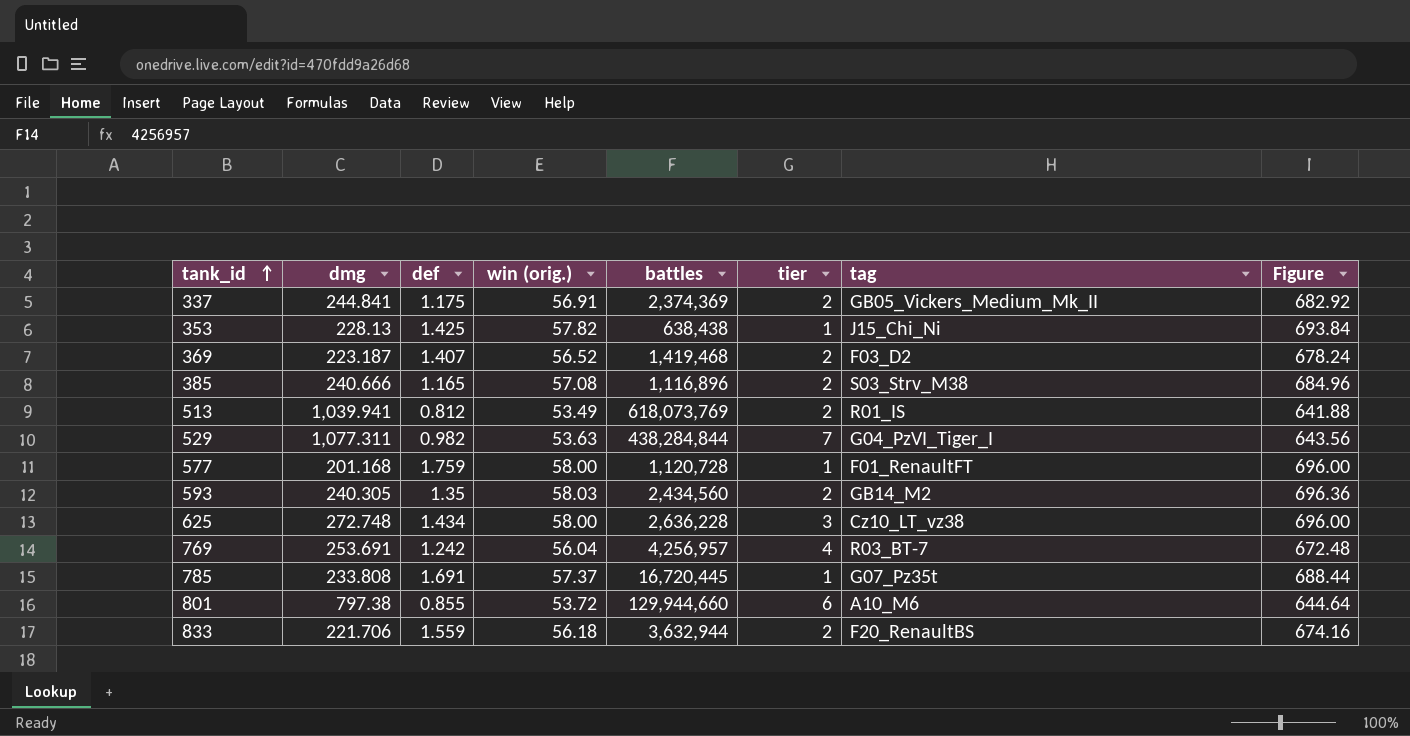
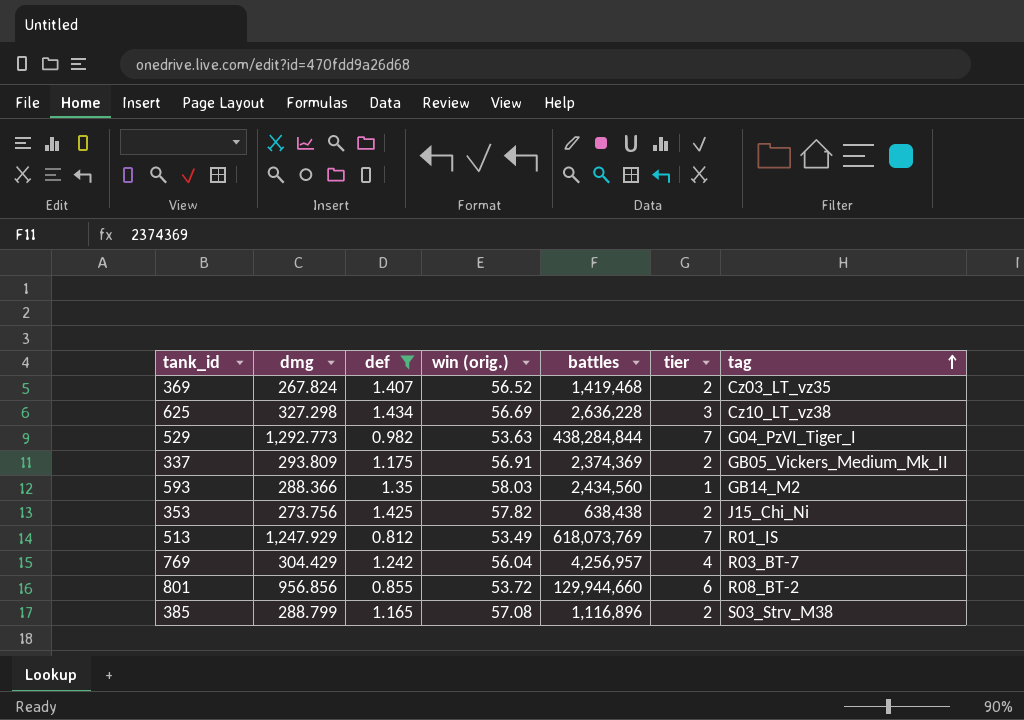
filter: none -> def <= 1.434
row order: tank_id ascending -> tag ascending
column Figure | formula: [win (orig.)] * 12 -> none
369 | dmg: 223.187 -> 267.824
369 | tag: F03_D2 -> Cz03_LT_vz35
625 | dmg: 272.748 -> 327.298
625 | win (orig.): 58.00 -> 56.69
529 | dmg: 1,077.311 -> 1,292.773
337 | dmg: 244.841 -> 293.809
593 | dmg: 240.305 -> 288.366
593 | tier: 2 -> 1
353 | dmg: 228.13 -> 273.756
353 | tier: 1 -> 2
513 | dmg: 1,039.941 -> 1,247.929
513 | tier: 2 -> 7
769 | dmg: 253.691 -> 304.429
801 | dmg: 797.38 -> 956.856
801 | tag: A10_M6 -> R08_BT-2
385 | dmg: 240.666 -> 288.799

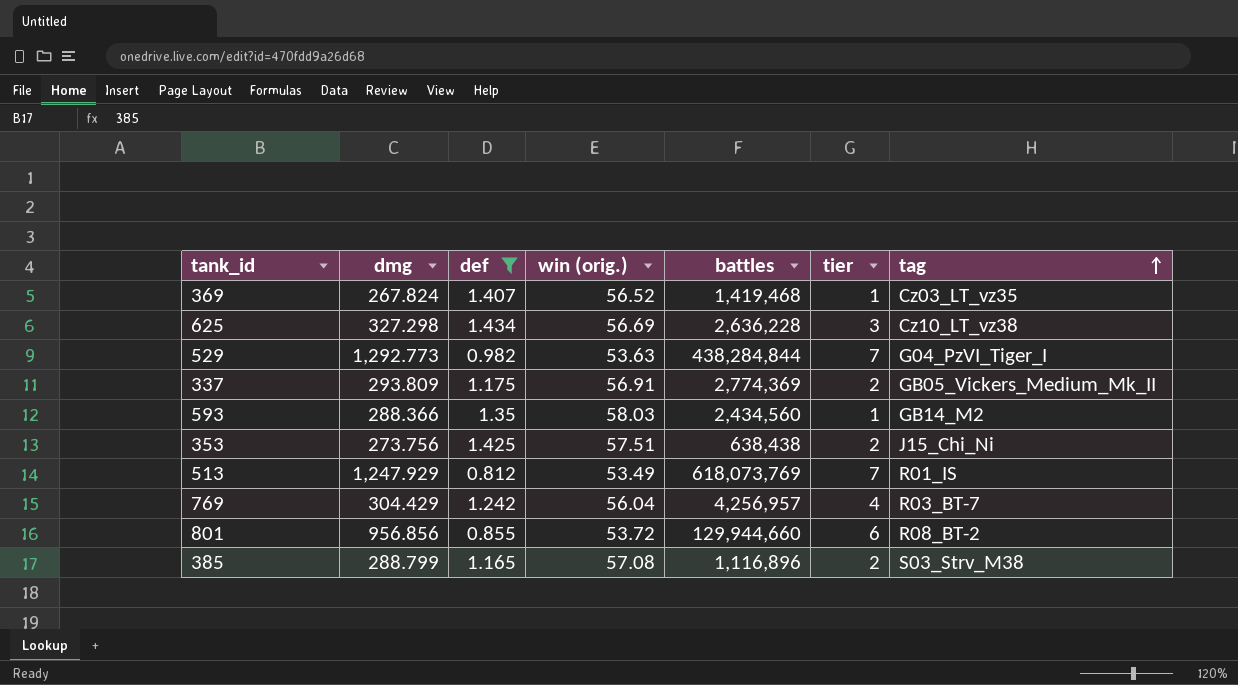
369 | tier: 2 -> 1
337 | battles: 2,374,369 -> 2,774,369
353 | win (orig.): 57.82 -> 57.51

